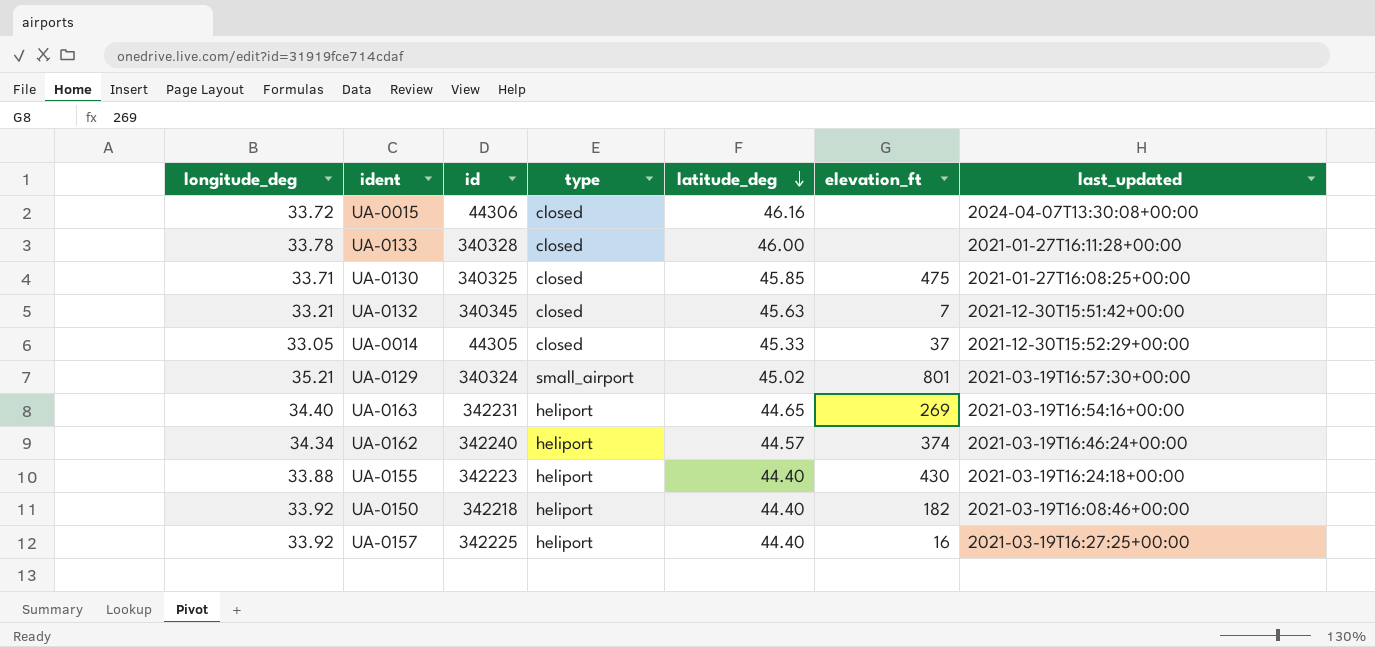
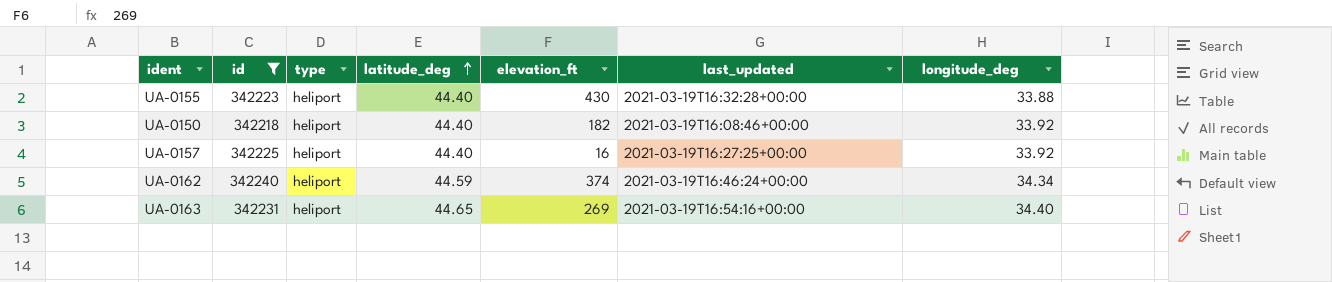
filter: none -> id >= 342218
row order: latitude_deg descending -> latitude_deg ascending
column longitude_deg | position: 1 -> 7
UA-0155 | last_updated: 2021-03-19T16:24:18+00:00 -> 2021-03-19T16:32:28+00:00
UA-0162 | latitude_deg: 44.57 -> 44.59

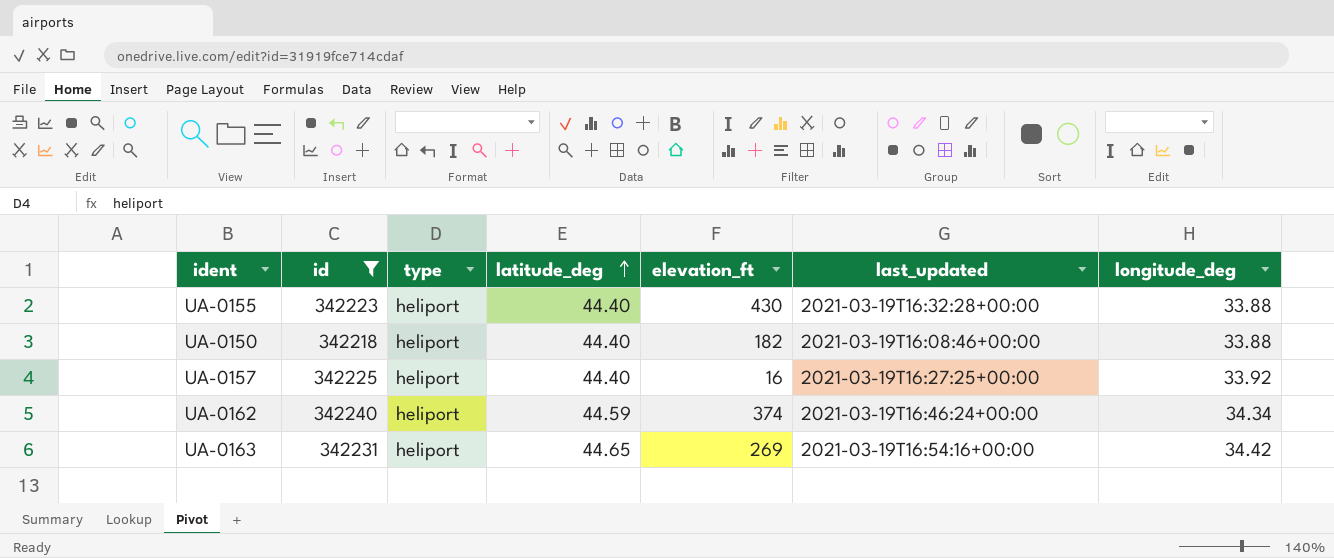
UA-0150 | longitude_deg: 33.92 -> 33.88
UA-0163 | longitude_deg: 34.40 -> 34.42

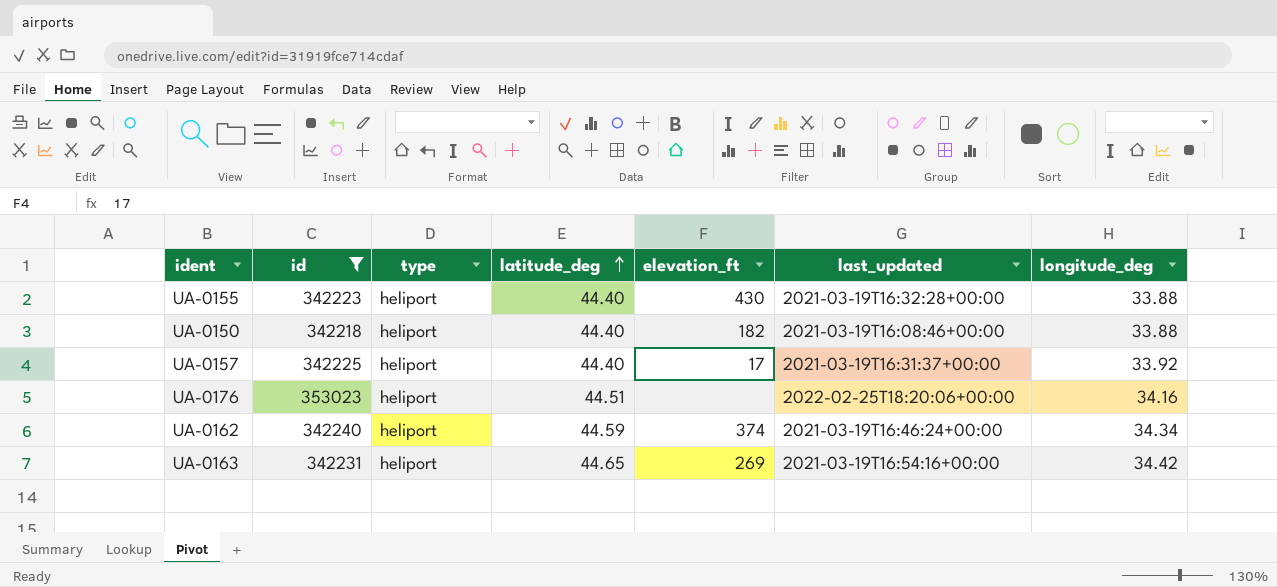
UA-0157 | elevation_ft: 16 -> 17
UA-0157 | last_updated: 2021-03-19T16:27:25+00:00 -> 2021-03-19T16:31:37+00:00
row UA-0176: none -> 353023 | heliport | 44.51 | none | 2022-02-25T18:20:06+00:00 | 34.16

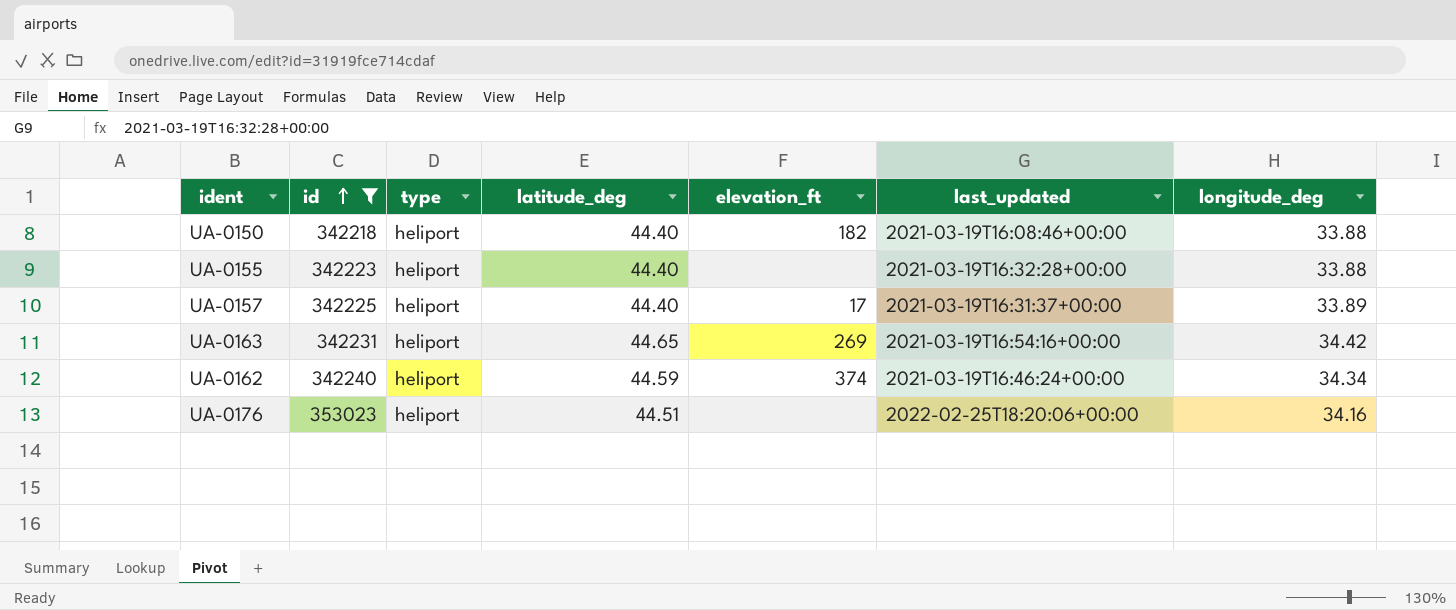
row order: latitude_deg ascending -> id ascending
UA-0155 | elevation_ft: 430 -> none
UA-0157 | longitude_deg: 33.92 -> 33.89

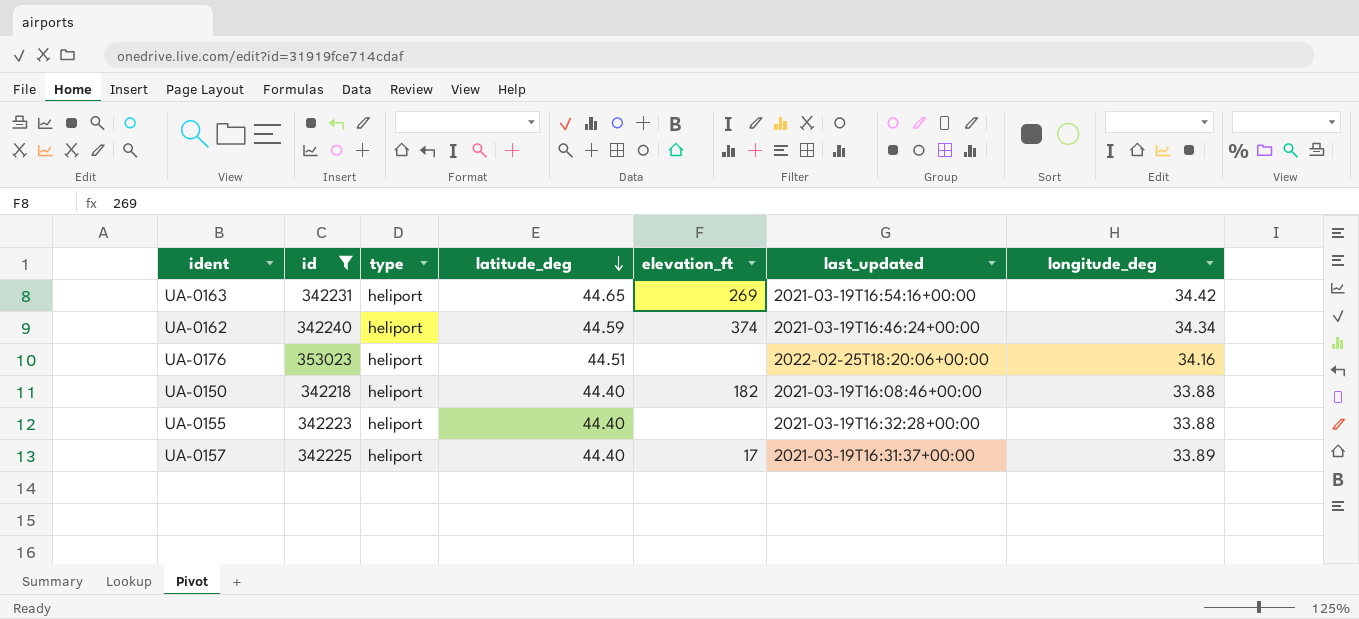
row order: id ascending -> latitude_deg descending

